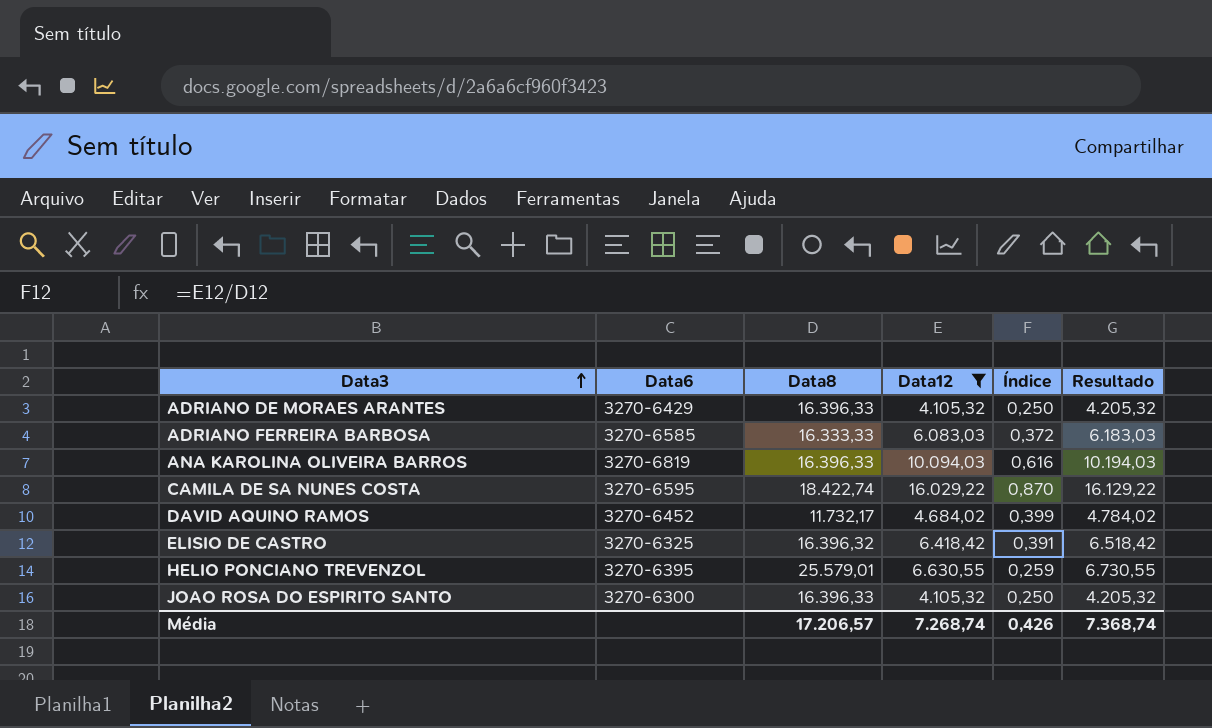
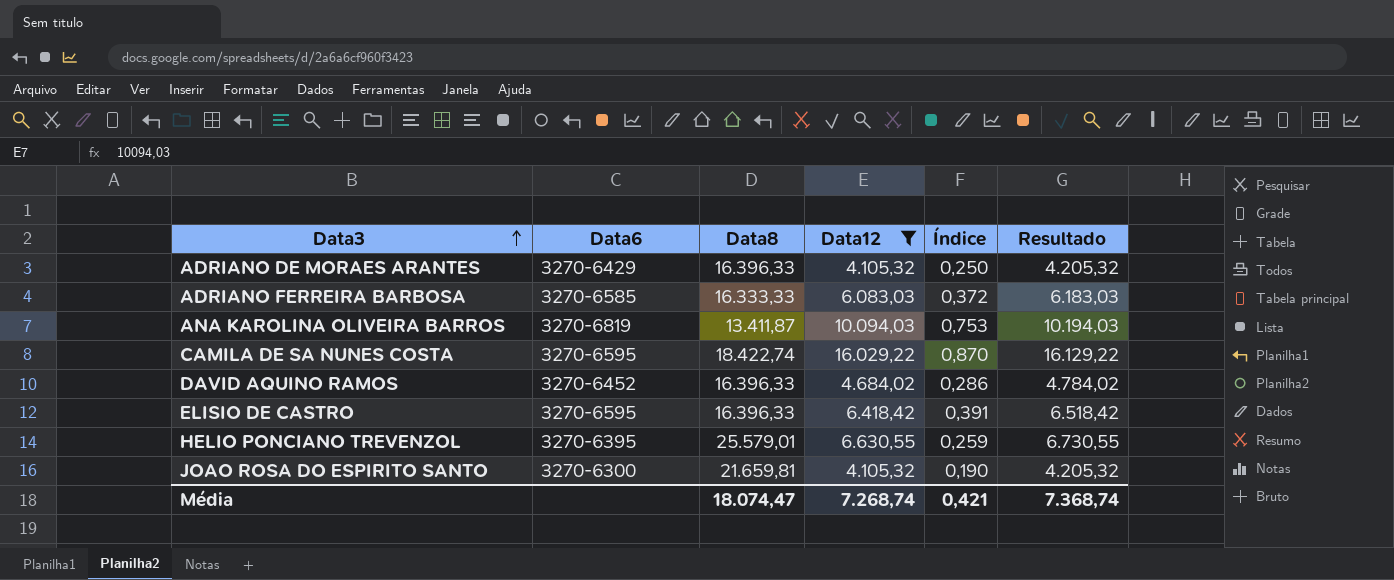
ANA KAROLINA OLIVEIRA BARROS | Data8: 16.396,33 -> 13.411,87
ANA KAROLINA OLIVEIRA BARROS | Índice: 0,616 -> 0,753
DAVID AQUINO RAMOS | Data8: 11.732,17 -> 16.396,33
DAVID AQUINO RAMOS | Índice: 0,399 -> 0,286
ELISIO DE CASTRO | Data6: 3270-6325 -> 3270-6595
ELISIO DE CASTRO | Data8: 16.396,32 -> 16.396,33
JOAO ROSA DO ESPIRITO SANTO | Data8: 16.396,33 -> 21.659,81
JOAO ROSA DO ESPIRITO SANTO | Índice: 0,250 -> 0,190
Média | Data8: 17.206,57 -> 18.074,47
Média | Índice: 0,426 -> 0,421

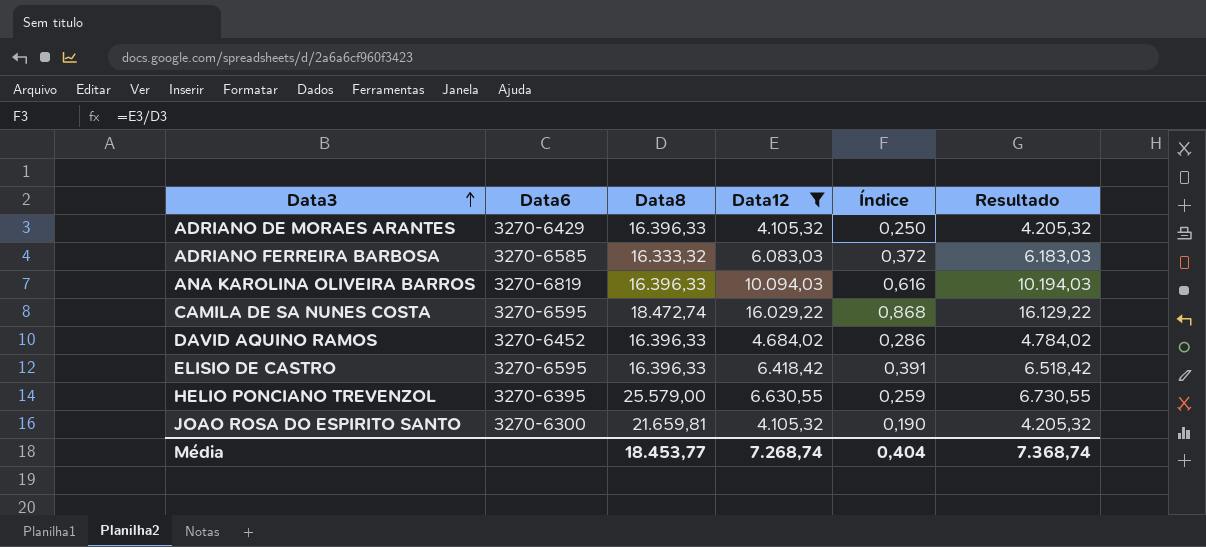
ADRIANO FERREIRA BARBOSA | Data8: 16.333,33 -> 16.333,32
ANA KAROLINA OLIVEIRA BARROS | Data8: 13.411,87 -> 16.396,33
ANA KAROLINA OLIVEIRA BARROS | Índice: 0,753 -> 0,616
CAMILA DE SA NUNES COSTA | Data8: 18.422,74 -> 18.472,74
CAMILA DE SA NUNES COSTA | Índice: 0,870 -> 0,868
HELIO PONCIANO TREVENZOL | Data8: 25.579,01 -> 25.579,00
Média | Data8: 18.074,47 -> 18.453,77
Média | Índice: 0,421 -> 0,404

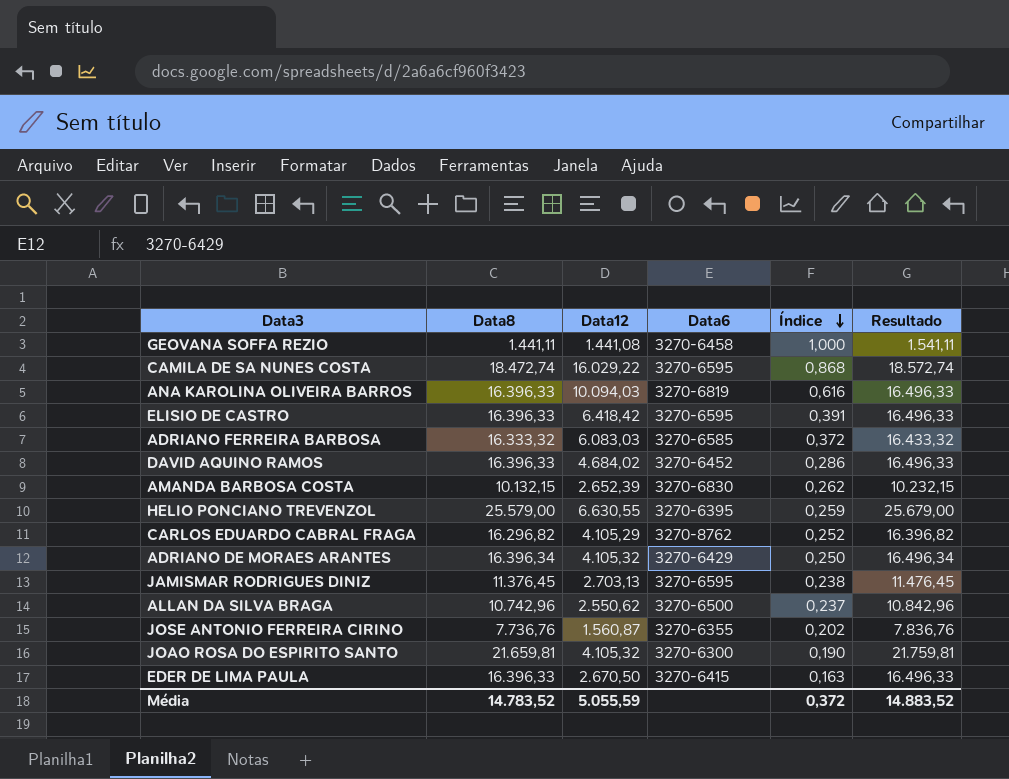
filter: Data12 >= 4.105,32 -> none
row order: Data3 ascending -> Índice descending
column Data6 | position: 2 -> 4
column Resultado | formula: [Data12] + 100 -> [Data8] + 100
ADRIANO DE MORAES ARANTES | Data8: 16.396,33 -> 16.396,34
Média | Data8: 18.453,77 -> 14.783,52
Média | Data12: 7.268,74 -> 5.055,59
Média | Índice: 0,404 -> 0,372
Média | Resultado: 7.368,74 -> 14.883,52

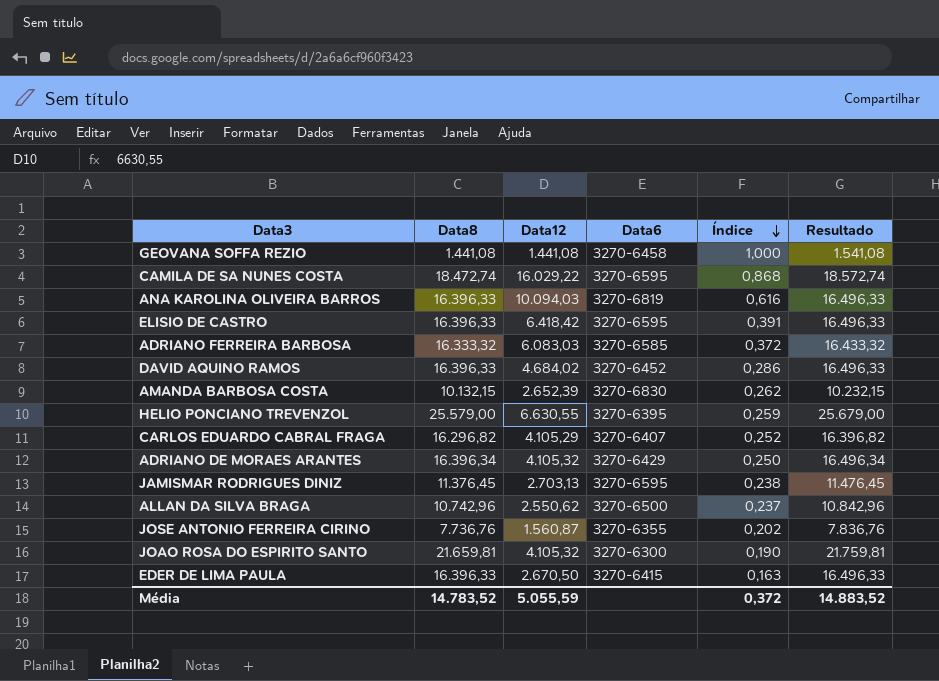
GEOVANA SOFFA REZIO | Data8: 1.441,11 -> 1.441,08
GEOVANA SOFFA REZIO | Resultado: 1.541,11 -> 1.541,08
CARLOS EDUARDO CABRAL FRAGA | Data6: 3270-8762 -> 3270-6407

